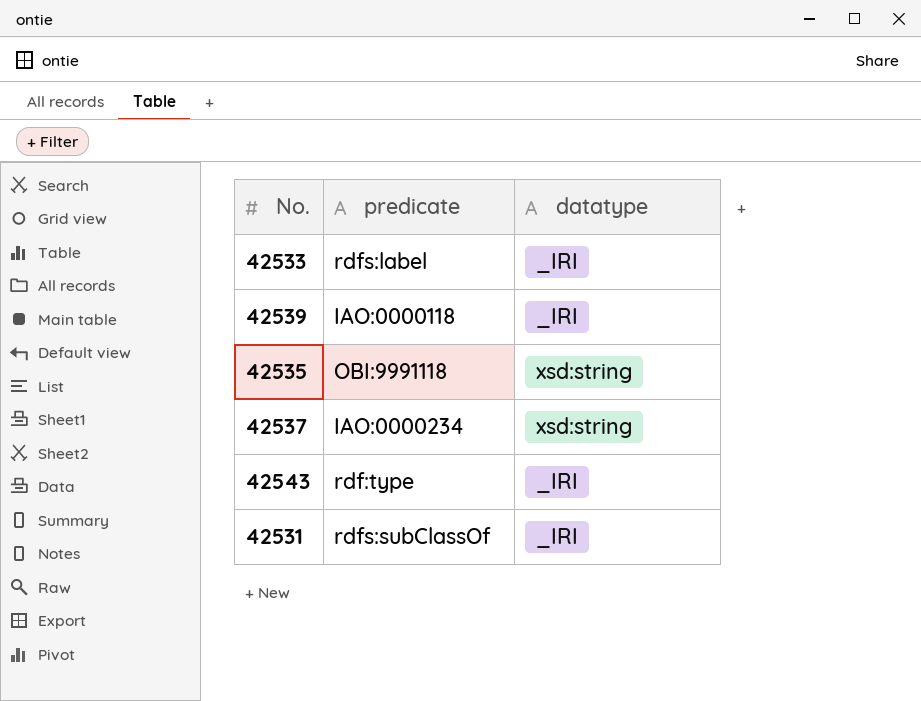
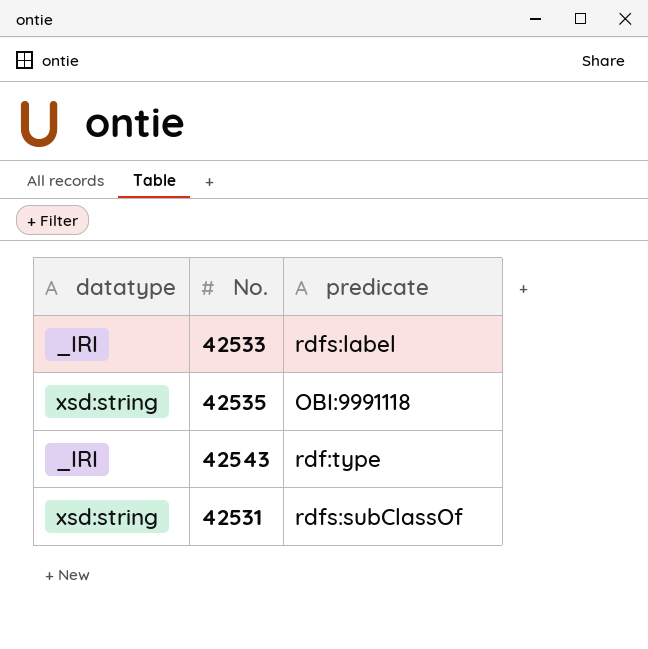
column datatype | position: 3 -> 1
row 42539: IAO:0000118 | _IRI -> none
row 42537: IAO:0000234 | xsd:string -> none
42531 | datatype: _IRI -> xsd:string

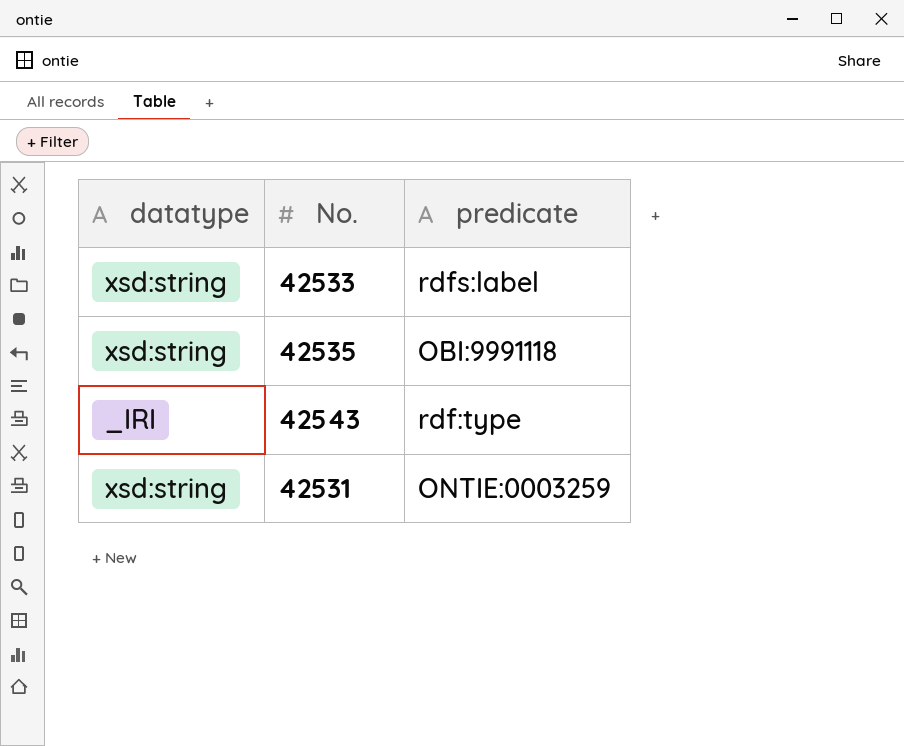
42533 | datatype: _IRI -> xsd:string
42531 | predicate: rdfs:subClassOf -> ONTIE:0003259

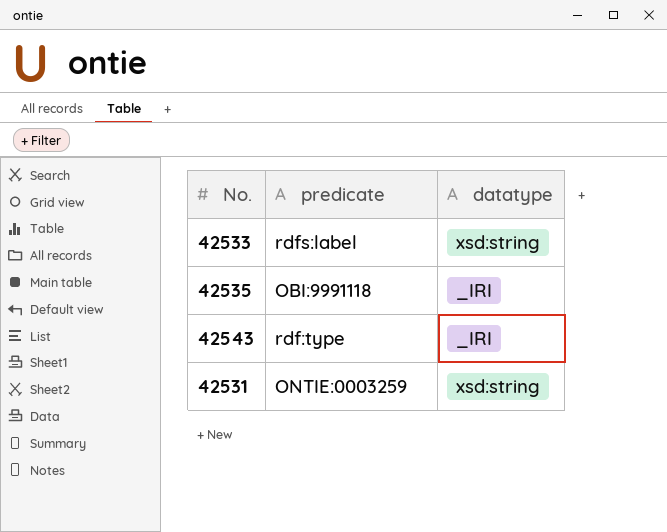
column datatype | position: 1 -> 3
42535 | datatype: xsd:string -> _IRI

